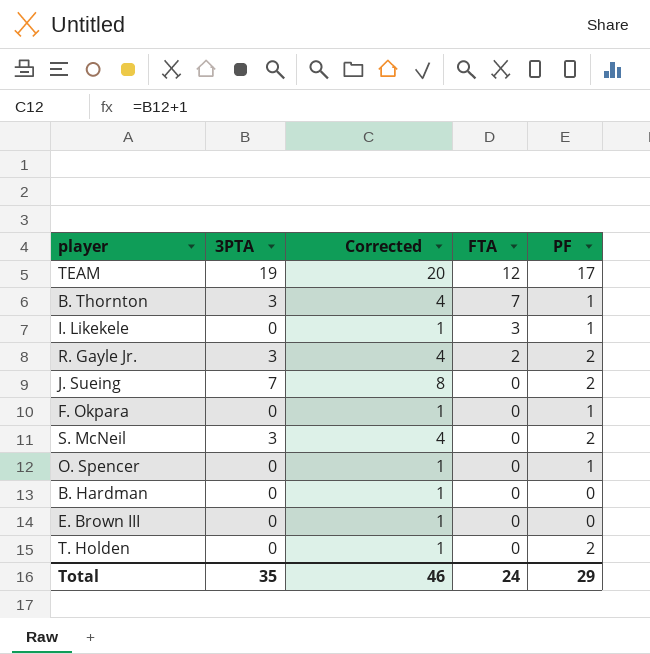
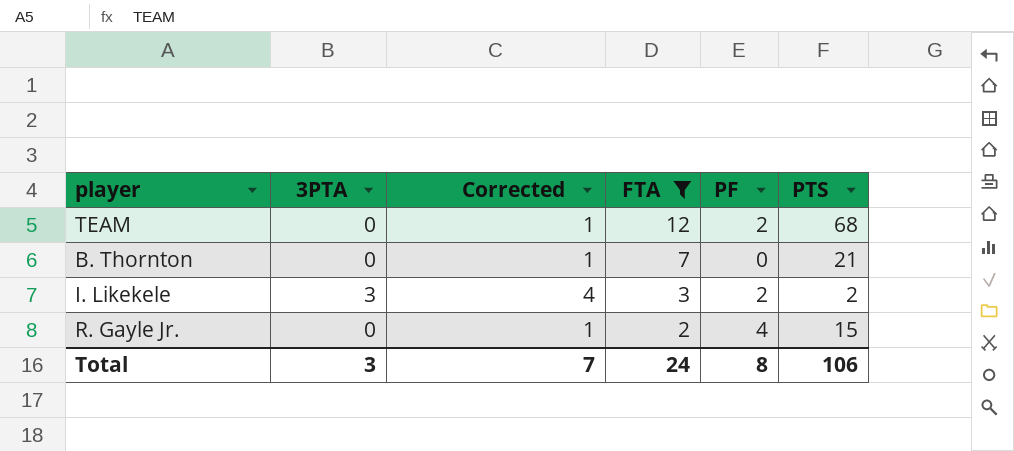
filter: none -> FTA != 0
column PTS | position: none -> 6
TEAM | 3PTA: 19 -> 0
TEAM | Corrected: 20 -> 1
TEAM | PF: 17 -> 2
B. Thornton | 3PTA: 3 -> 0
B. Thornton | Corrected: 4 -> 1
B. Thornton | PF: 1 -> 0
I. Likekele | 3PTA: 0 -> 3
I. Likekele | Corrected: 1 -> 4
I. Likekele | PF: 1 -> 2
R. Gayle Jr. | 3PTA: 3 -> 0
R. Gayle Jr. | Corrected: 4 -> 1
R. Gayle Jr. | PF: 2 -> 4
Total | 3PTA: 35 -> 3
Total | Corrected: 46 -> 7
Total | PF: 29 -> 8

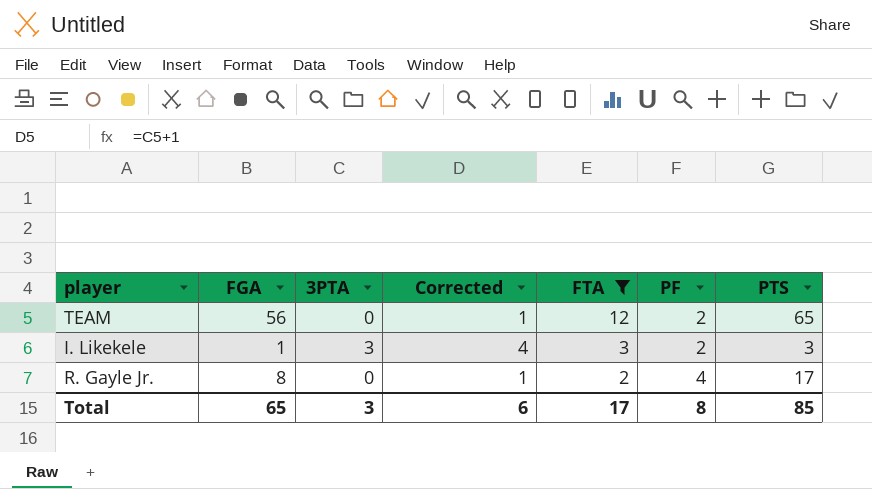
column FGA | position: none -> 2
row B. Thornton: 0 | 1 | 7 | 0 | 21 -> none
TEAM | PTS: 68 -> 65
I. Likekele | PTS: 2 -> 3
R. Gayle Jr. | PTS: 15 -> 17
Total | Corrected: 7 -> 6
Total | FTA: 24 -> 17
Total | PTS: 106 -> 85

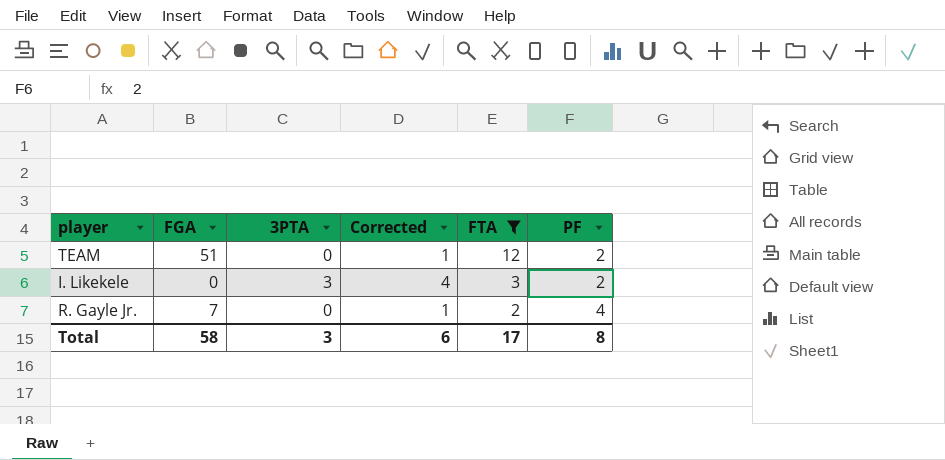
column PTS | position: 7 -> none
TEAM | FGA: 56 -> 51
I. Likekele | FGA: 1 -> 0
R. Gayle Jr. | FGA: 8 -> 7
Total | FGA: 65 -> 58

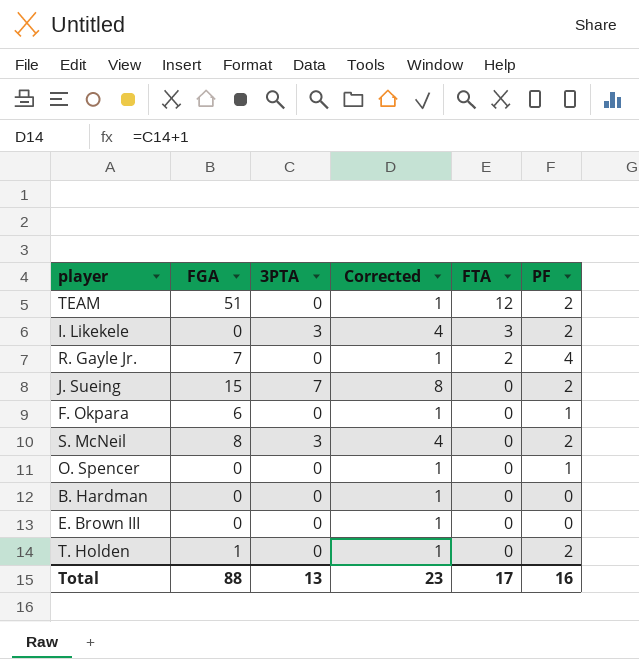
filter: FTA != 0 -> none
Total | FGA: 58 -> 88
Total | 3PTA: 3 -> 13
Total | Corrected: 6 -> 23
Total | PF: 8 -> 16

